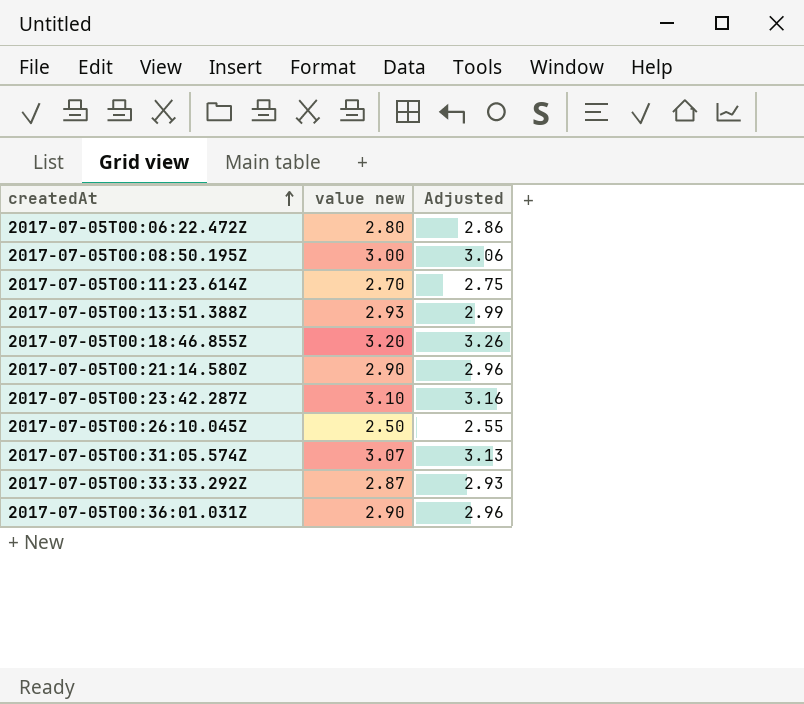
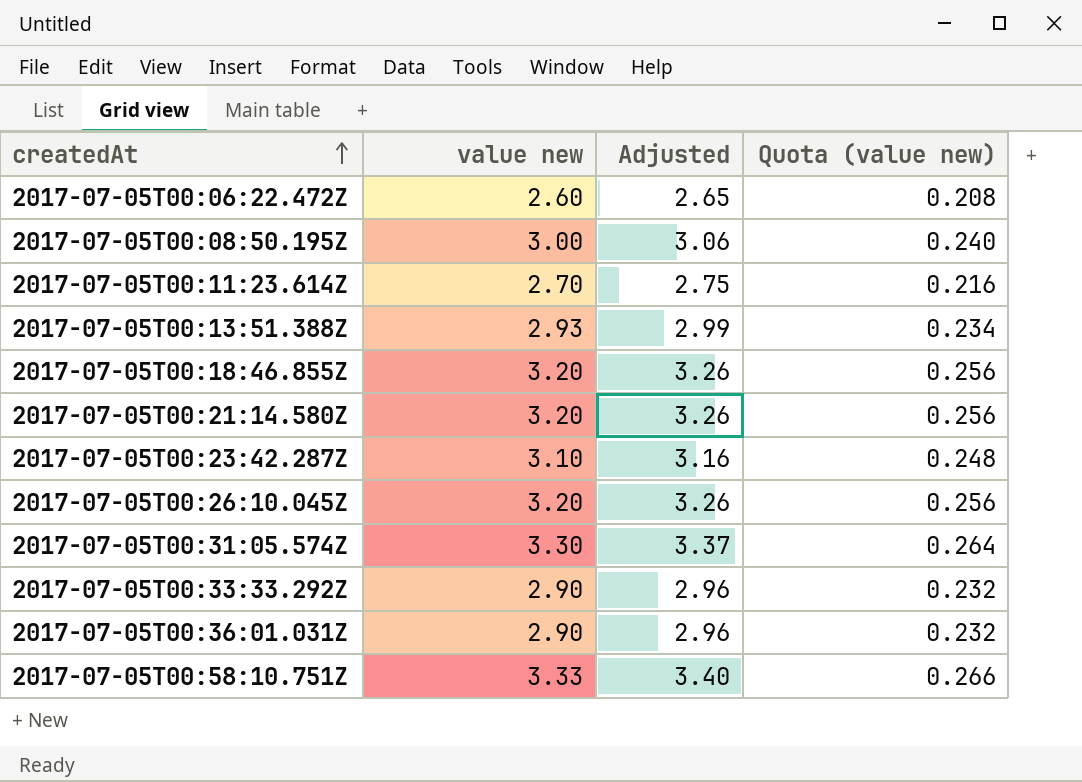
column Quota (value new) | formula: none -> [value new] * 0.08
2017-07-05T00:06:22.472Z | value new: 2.80 -> 2.60
2017-07-05T00:06:22.472Z | Adjusted: 2.86 -> 2.65
2017-07-05T00:21:14.580Z | value new: 2.90 -> 3.20
2017-07-05T00:21:14.580Z | Adjusted: 2.96 -> 3.26
2017-07-05T00:26:10.045Z | value new: 2.50 -> 3.20
2017-07-05T00:26:10.045Z | Adjusted: 2.55 -> 3.26
2017-07-05T00:31:05.574Z | value new: 3.07 -> 3.30
2017-07-05T00:31:05.574Z | Adjusted: 3.13 -> 3.37
2017-07-05T00:33:33.292Z | value new: 2.87 -> 2.90
2017-07-05T00:33:33.292Z | Adjusted: 2.93 -> 2.96
row 2017-07-05T00:58:10.751Z: none -> 3.33 | 3.40 | 0.266

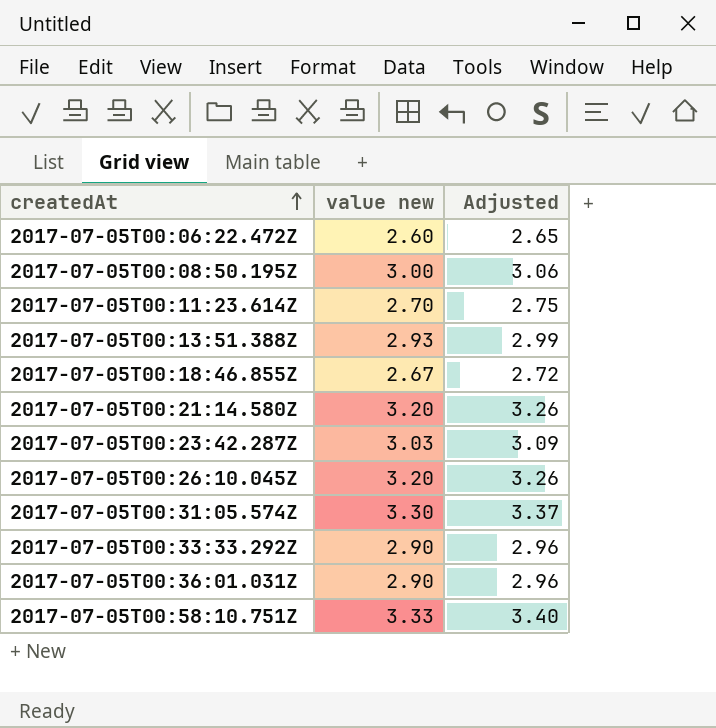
column Quota (value new) | formula: [value new] * 0.08 -> none
2017-07-05T00:18:46.855Z | value new: 3.20 -> 2.67
2017-07-05T00:18:46.855Z | Adjusted: 3.26 -> 2.72
2017-07-05T00:23:42.287Z | value new: 3.10 -> 3.03
2017-07-05T00:23:42.287Z | Adjusted: 3.16 -> 3.09

